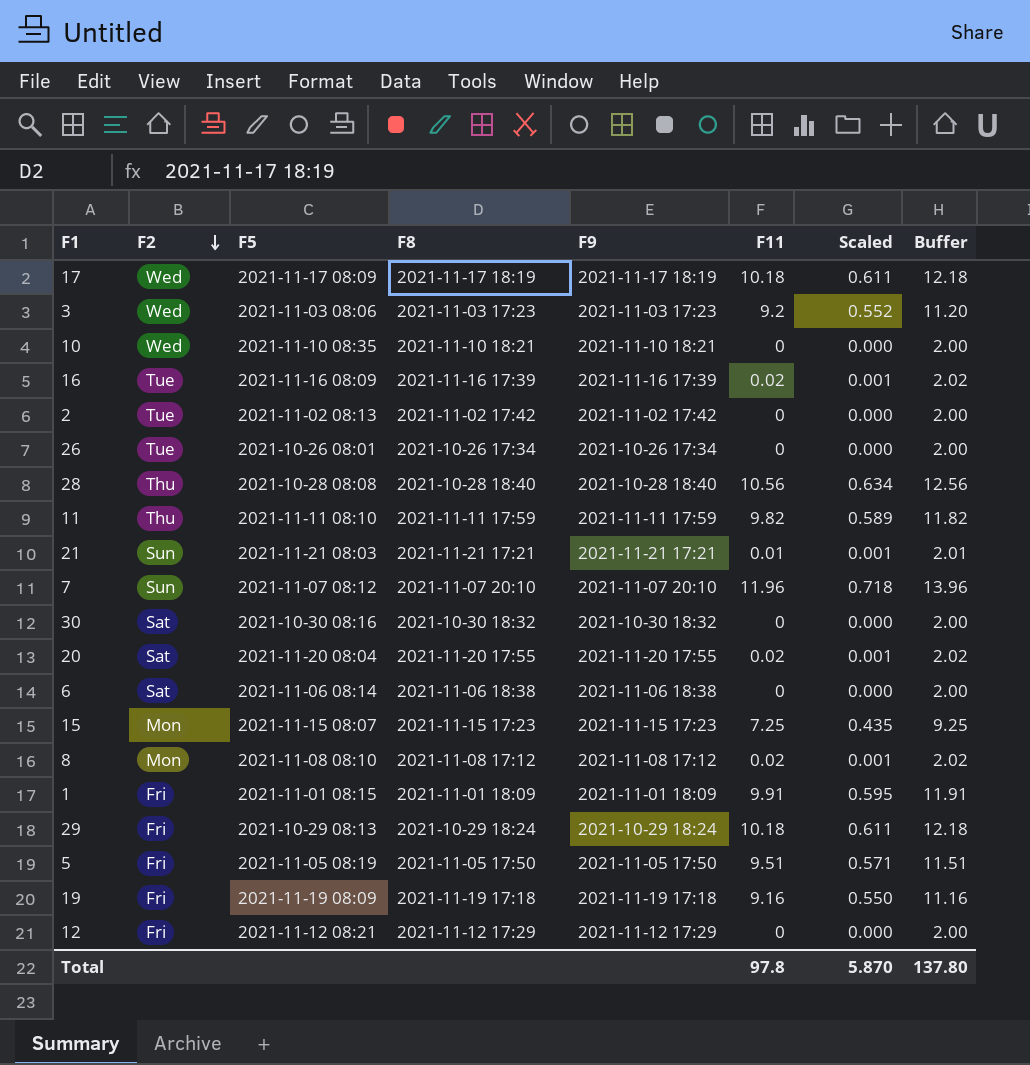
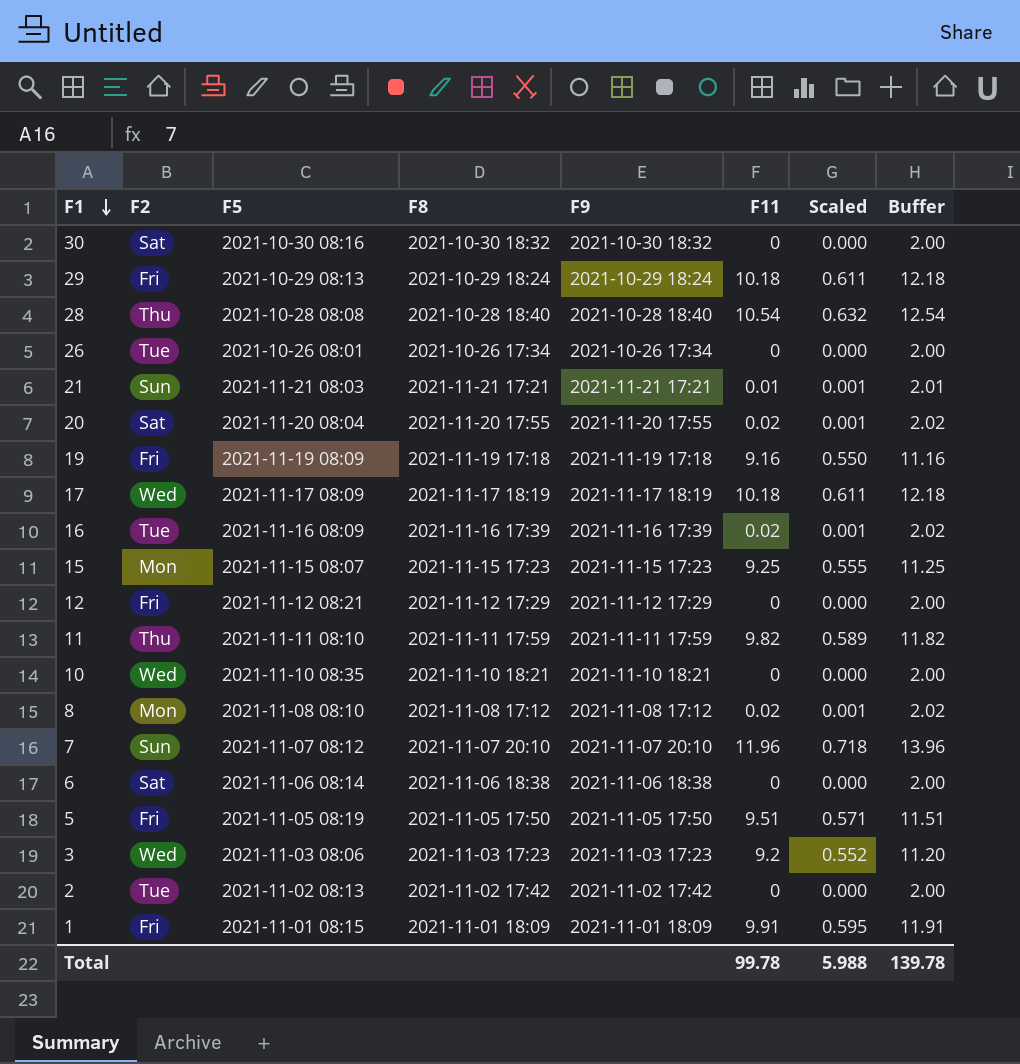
row order: F2 descending -> F1 descending
28 | F11: 10.56 -> 10.54
28 | Scaled: 0.634 -> 0.632
28 | Buffer: 12.56 -> 12.54
15 | F11: 7.25 -> 9.25
15 | Scaled: 0.435 -> 0.555
15 | Buffer: 9.25 -> 11.25
Total | F11: 97.8 -> 99.78
Total | Scaled: 5.870 -> 5.988
Total | Buffer: 137.80 -> 139.78

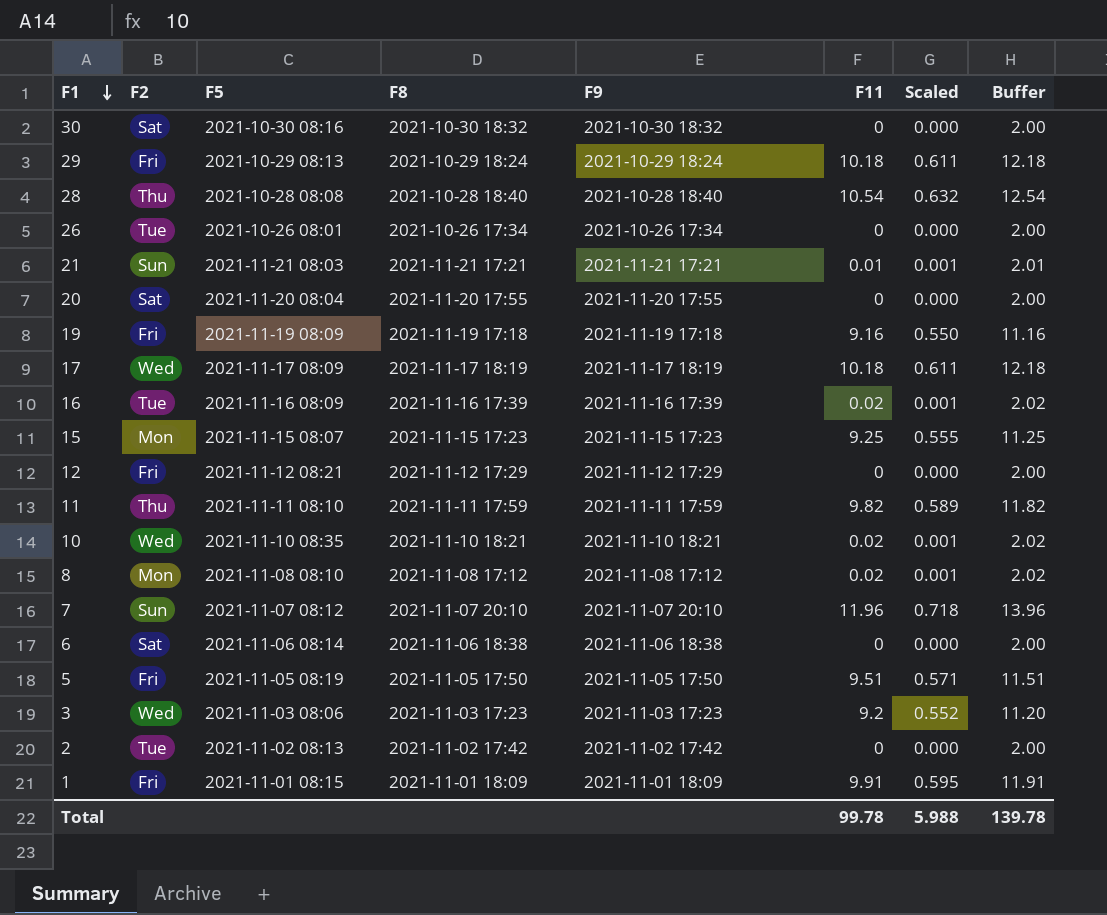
20 | F11: 0.02 -> 0
20 | Scaled: 0.001 -> 0.000
20 | Buffer: 2.02 -> 2.00
10 | F11: 0 -> 0.02
10 | Scaled: 0.000 -> 0.001
10 | Buffer: 2.00 -> 2.02

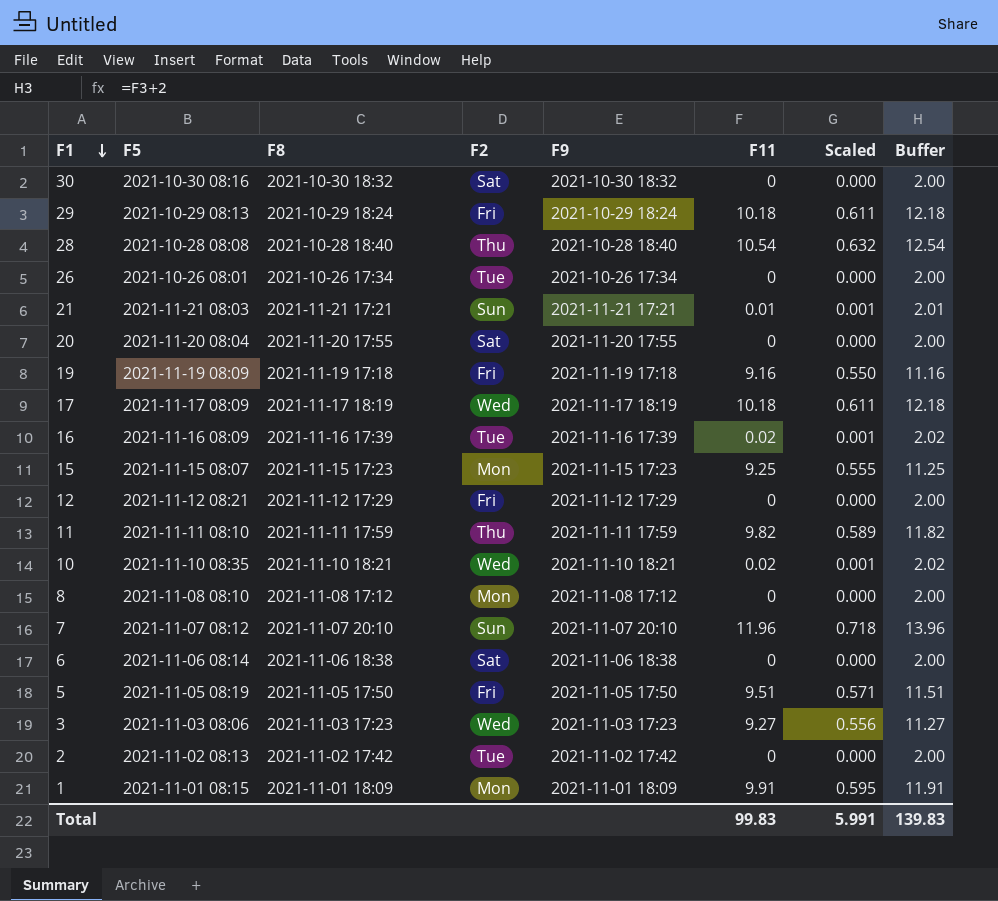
column F2 | position: 2 -> 4
8 | F11: 0.02 -> 0
8 | Scaled: 0.001 -> 0.000
8 | Buffer: 2.02 -> 2.00
3 | F11: 9.2 -> 9.27
3 | Scaled: 0.552 -> 0.556
3 | Buffer: 11.20 -> 11.27
1 | F2: Fri -> Mon
Total | F11: 99.78 -> 99.83
Total | Scaled: 5.988 -> 5.991
Total | Buffer: 139.78 -> 139.83

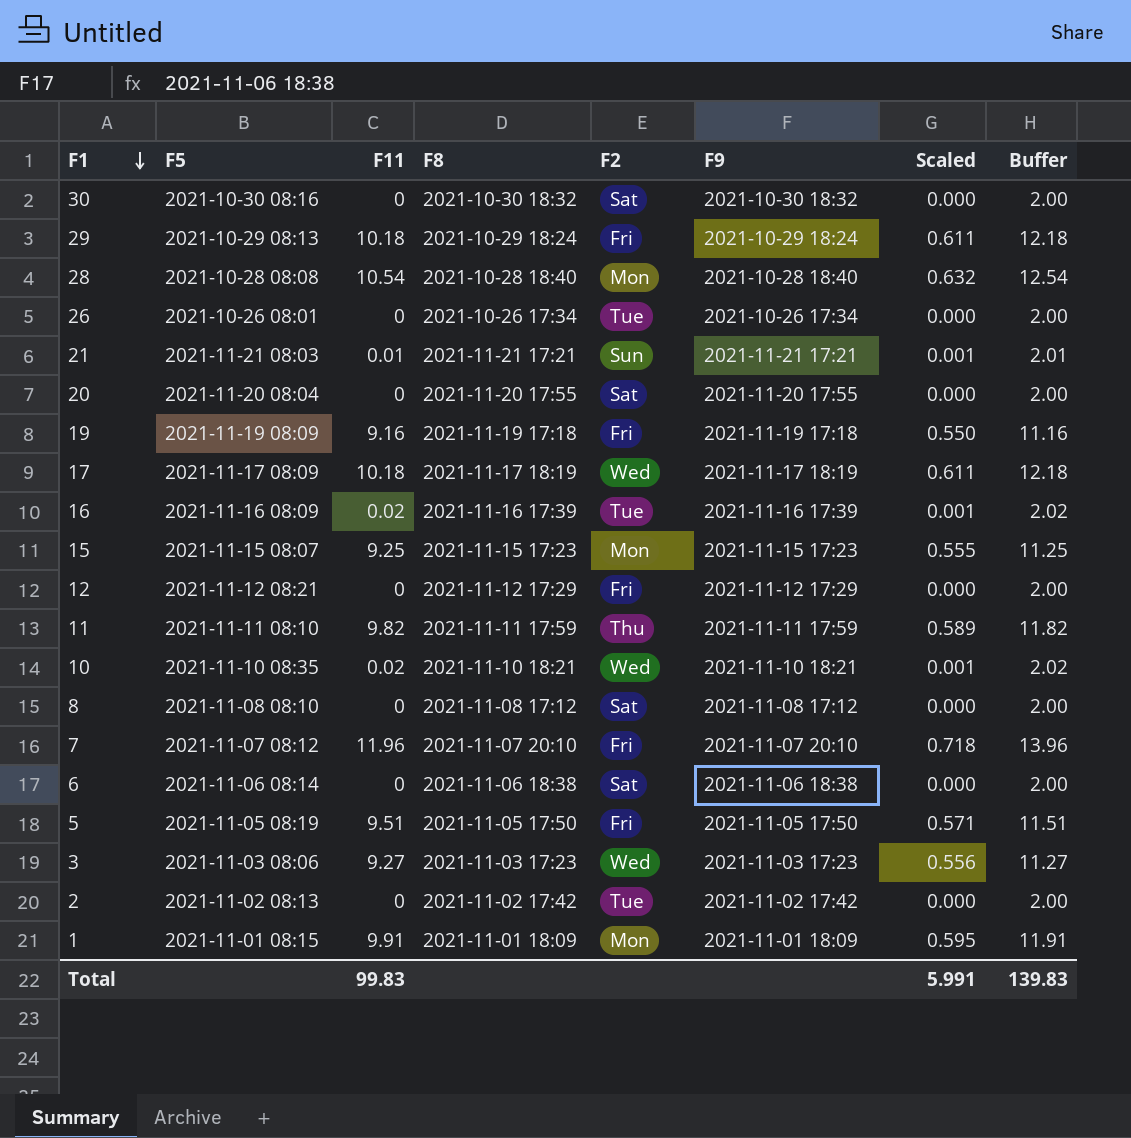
column F11 | position: 6 -> 3
28 | F2: Thu -> Mon
8 | F2: Mon -> Sat
7 | F2: Sun -> Fri

